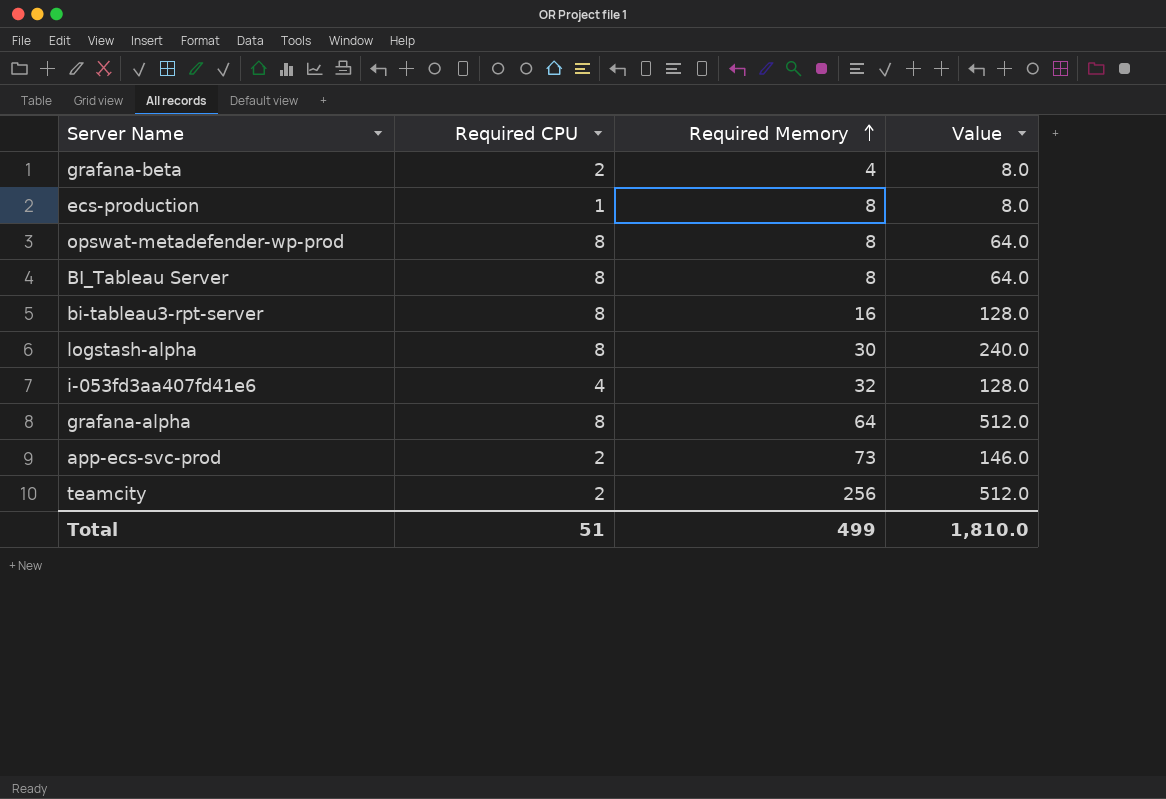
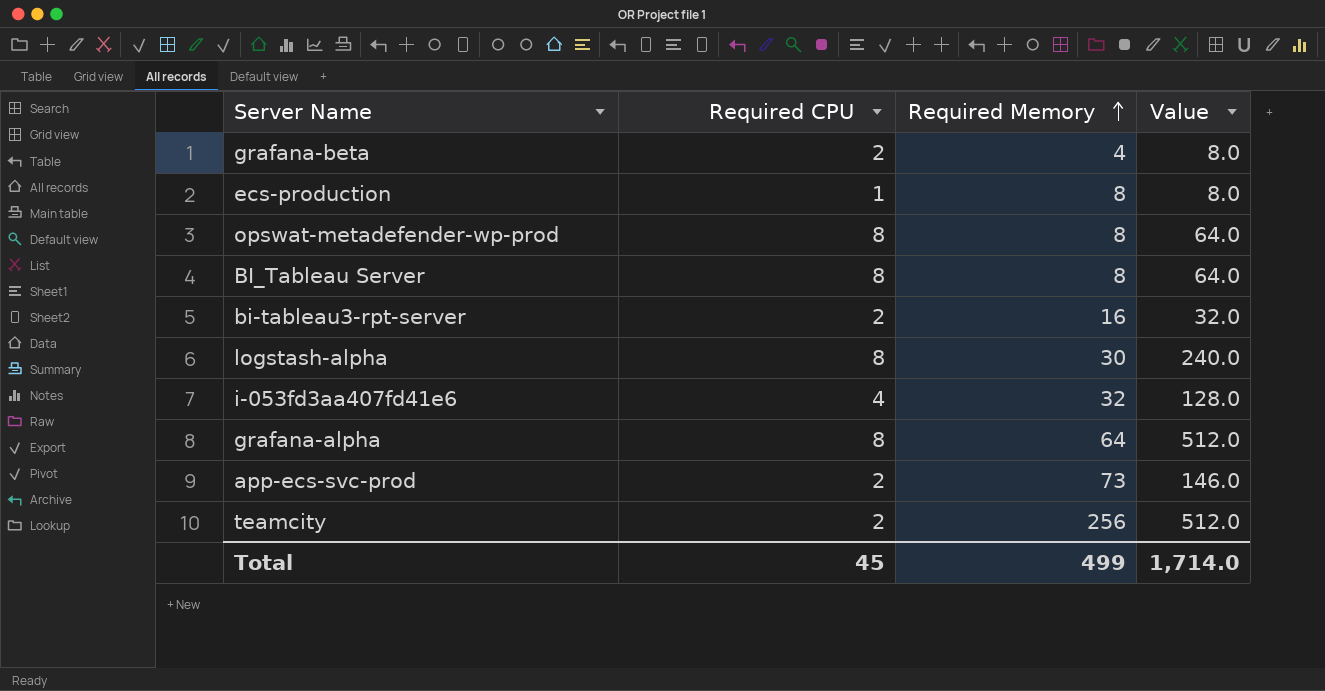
bi-tableau3-rpt-server | Required CPU: 8 -> 2
bi-tableau3-rpt-server | Value: 128.0 -> 32.0
Total | Required CPU: 51 -> 45
Total | Value: 1,810.0 -> 1,714.0

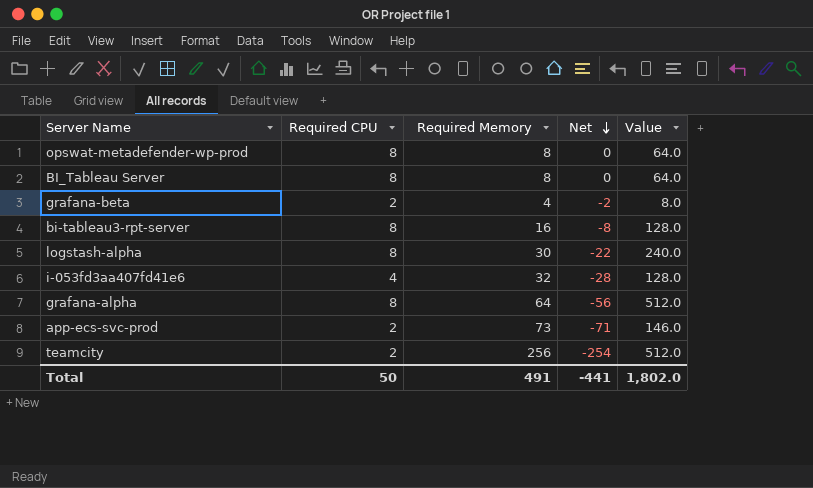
row order: Required Memory ascending -> Net descending
column Net | formula: none -> [Required CPU] - [Required Memory]
row ecs-production: 1 | 8 | 8.0 -> none
bi-tableau3-rpt-server | Required CPU: 2 -> 8
bi-tableau3-rpt-server | Value: 32.0 -> 128.0
Total | Required CPU: 45 -> 50
Total | Required Memory: 499 -> 491
Total | Value: 1,714.0 -> 1,802.0

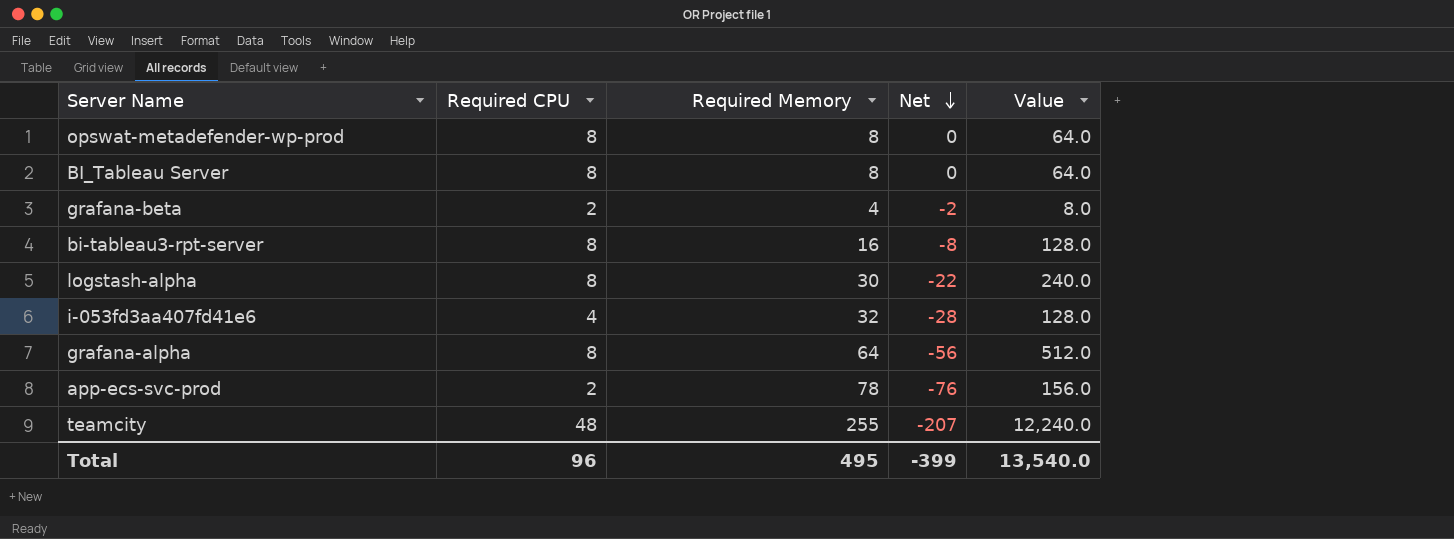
app-ecs-svc-prod | Required Memory: 73 -> 78
app-ecs-svc-prod | Net: -71 -> -76
app-ecs-svc-prod | Value: 146.0 -> 156.0
teamcity | Required CPU: 2 -> 48
teamcity | Required Memory: 256 -> 255
teamcity | Net: -254 -> -207
teamcity | Value: 512.0 -> 12,240.0
Total | Required CPU: 50 -> 96
Total | Required Memory: 491 -> 495
Total | Net: -441 -> -399
Total | Value: 1,802.0 -> 13,540.0

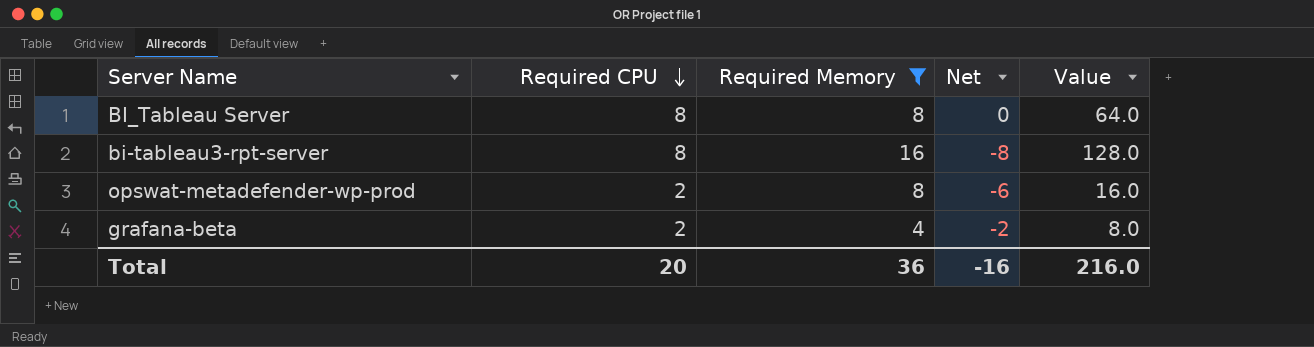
filter: none -> Required Memory <= 16
row order: Net descending -> Required CPU descending
opswat-metadefender-wp-prod | Required CPU: 8 -> 2
opswat-metadefender-wp-prod | Net: 0 -> -6
opswat-metadefender-wp-prod | Value: 64.0 -> 16.0
Total | Required CPU: 96 -> 20
Total | Required Memory: 495 -> 36
Total | Net: -399 -> -16
Total | Value: 13,540.0 -> 216.0

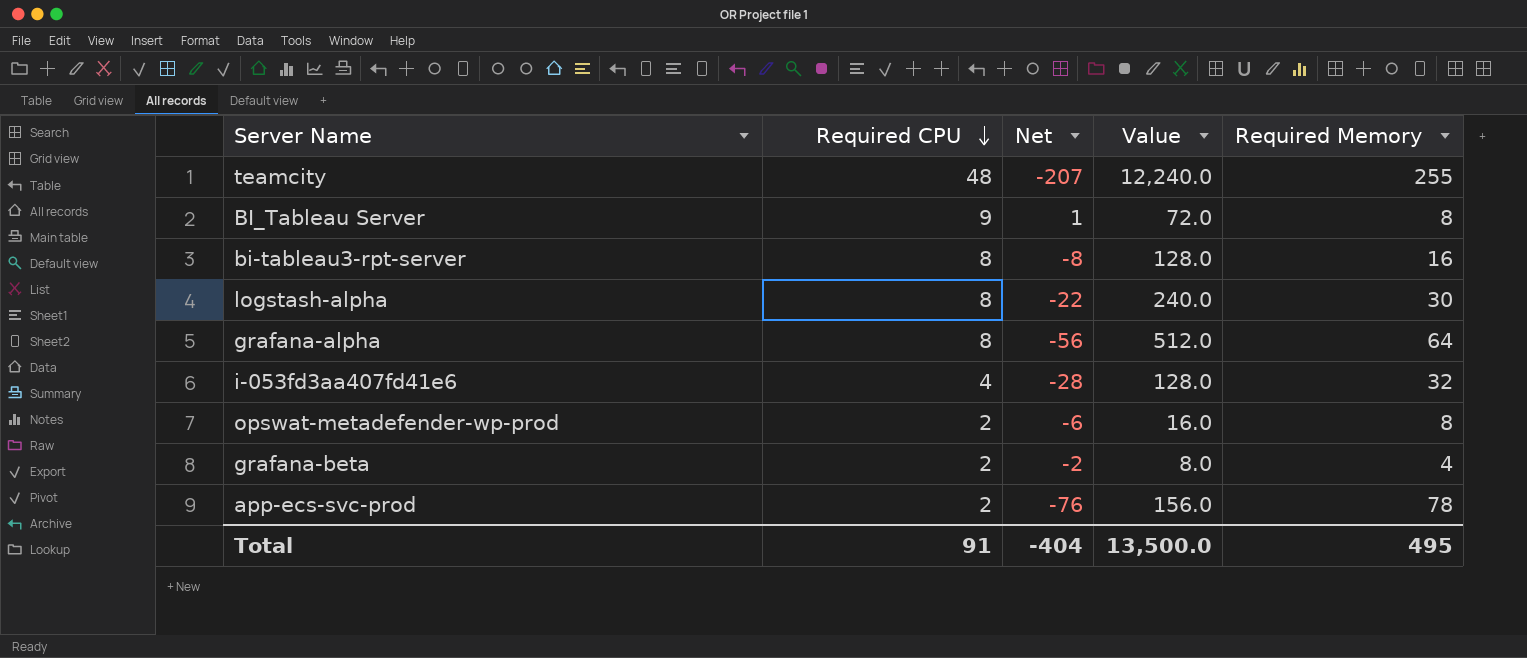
filter: Required Memory <= 16 -> none
column Required Memory | position: 3 -> 5
BI_Tableau Server | Required CPU: 8 -> 9
BI_Tableau Server | Net: 0 -> 1
BI_Tableau Server | Value: 64.0 -> 72.0
Total | Required CPU: 20 -> 91
Total | Net: -16 -> -404
Total | Value: 216.0 -> 13,500.0
Total | Required Memory: 36 -> 495

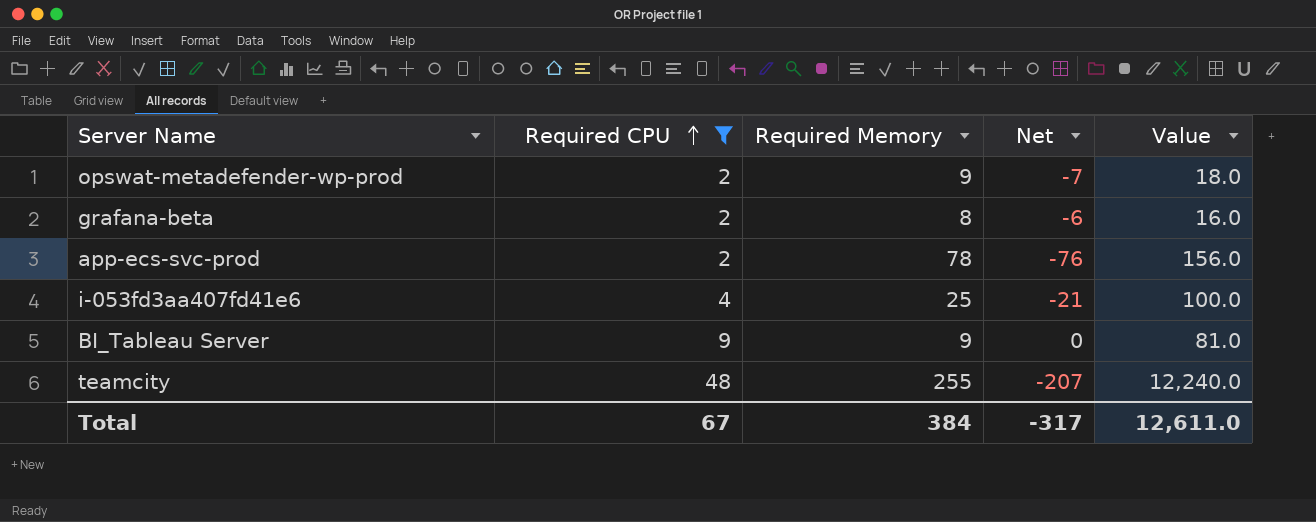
filter: none -> Required CPU != 8
row order: Required CPU descending -> Required CPU ascending
column Required Memory | position: 5 -> 3
opswat-metadefender-wp-prod | Required Memory: 8 -> 9
opswat-metadefender-wp-prod | Net: -6 -> -7
opswat-metadefender-wp-prod | Value: 16.0 -> 18.0
grafana-beta | Required Memory: 4 -> 8
grafana-beta | Net: -2 -> -6
grafana-beta | Value: 8.0 -> 16.0
i-053fd3aa407fd41e6 | Required Memory: 32 -> 25
i-053fd3aa407fd41e6 | Net: -28 -> -21
i-053fd3aa407fd41e6 | Value: 128.0 -> 100.0
BI_Tableau Server | Required Memory: 8 -> 9
BI_Tableau Server | Net: 1 -> 0
BI_Tableau Server | Value: 72.0 -> 81.0
Total | Required CPU: 91 -> 67
Total | Required Memory: 495 -> 384
Total | Net: -404 -> -317
Total | Value: 13,500.0 -> 12,611.0

